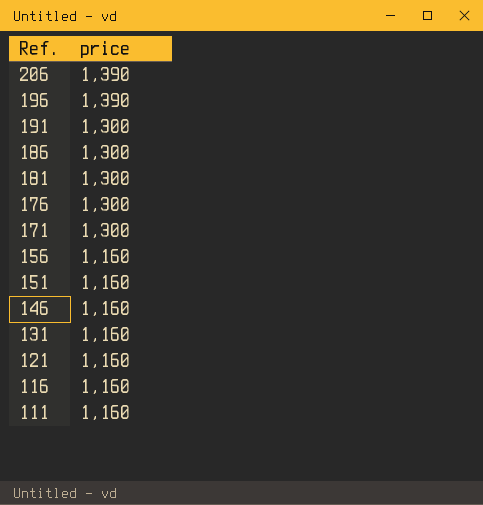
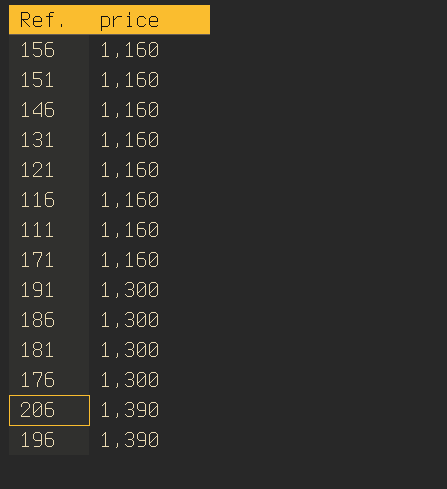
row order: Ref. descending -> price ascending
171 | price: 1,300 -> 1,160

